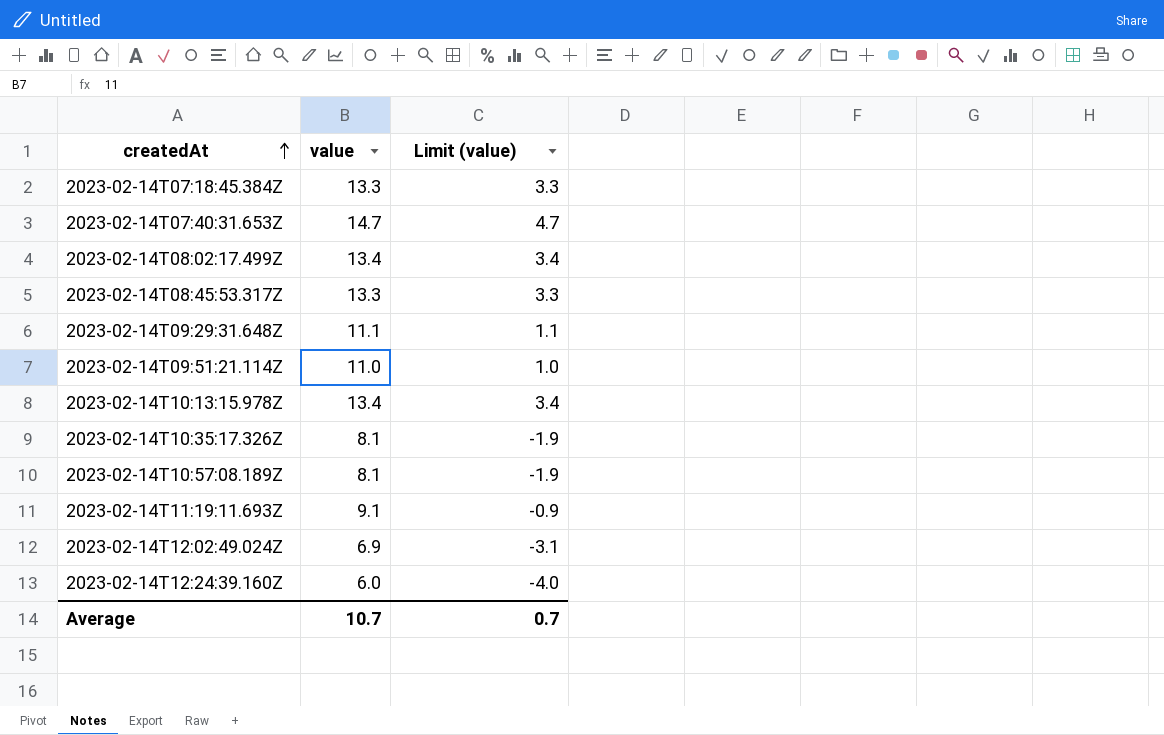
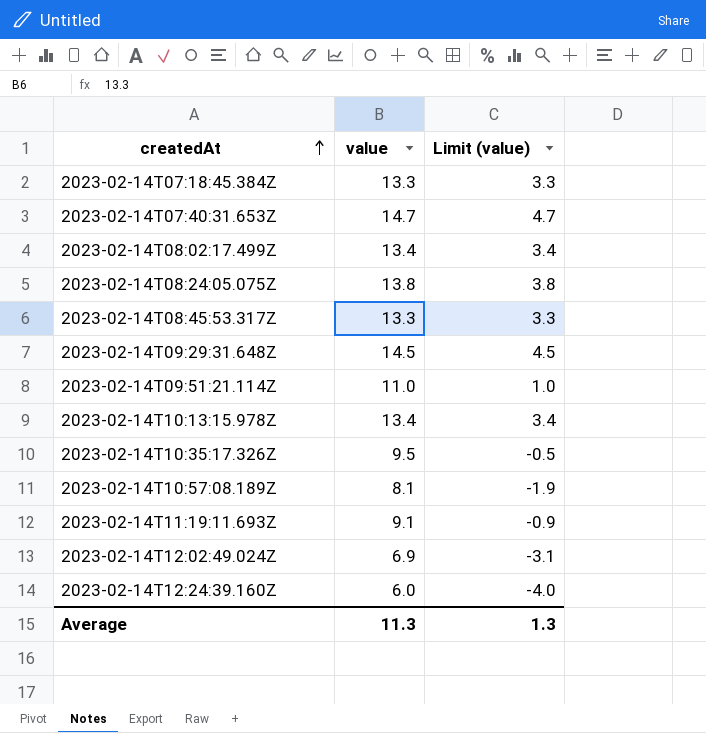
row 2023-02-14T08:24:05.075Z: none -> 13.8 | 3.8
2023-02-14T09:29:31.648Z | value: 11.1 -> 14.5
2023-02-14T09:29:31.648Z | Limit (value): 1.1 -> 4.5
2023-02-14T10:35:17.326Z | value: 8.1 -> 9.5
2023-02-14T10:35:17.326Z | Limit (value): -1.9 -> -0.5
Average | value: 10.7 -> 11.3
Average | Limit (value): 0.7 -> 1.3

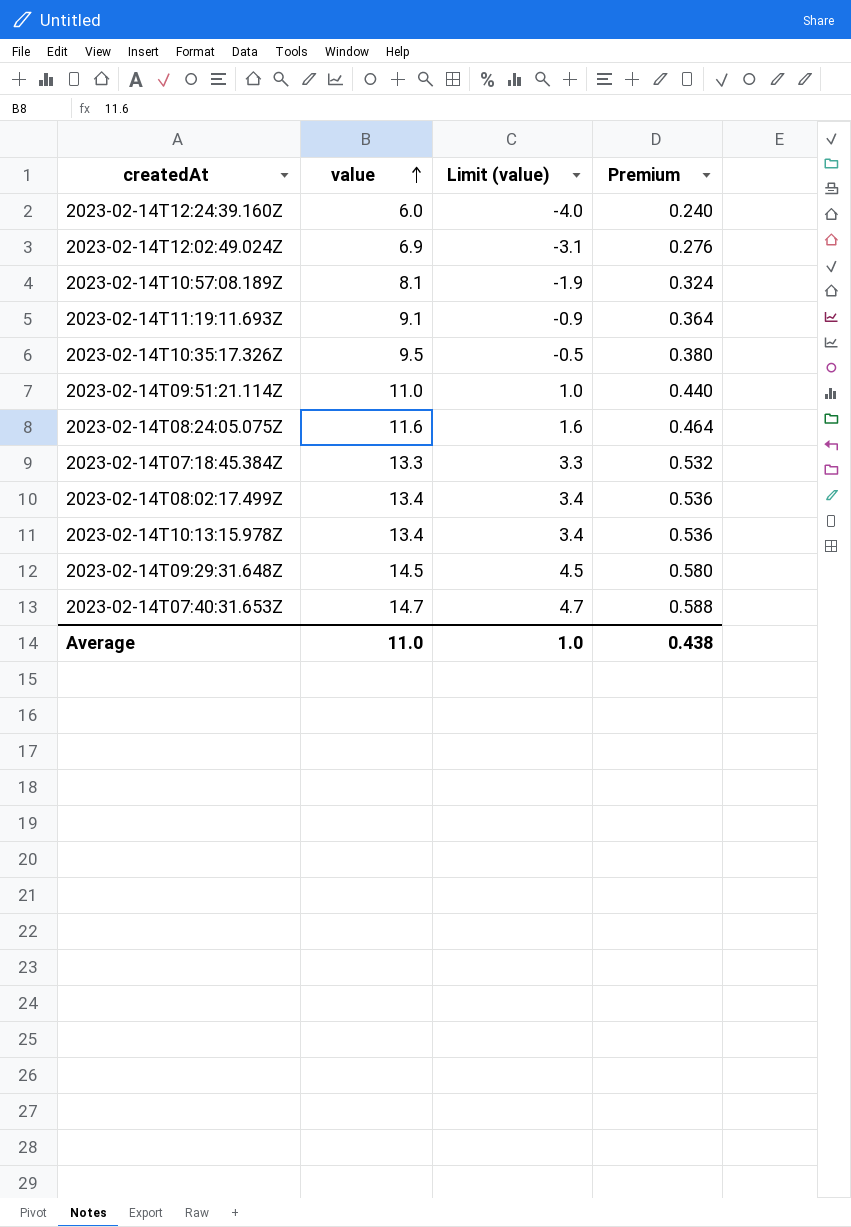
row order: createdAt ascending -> value ascending
column Premium | formula: none -> [value] * 0.04
row 2023-02-14T08:45:53.317Z: 13.3 | 3.3 -> none
2023-02-14T08:24:05.075Z | value: 13.8 -> 11.6
2023-02-14T08:24:05.075Z | Limit (value): 3.8 -> 1.6
Average | value: 11.3 -> 11.0
Average | Limit (value): 1.3 -> 1.0

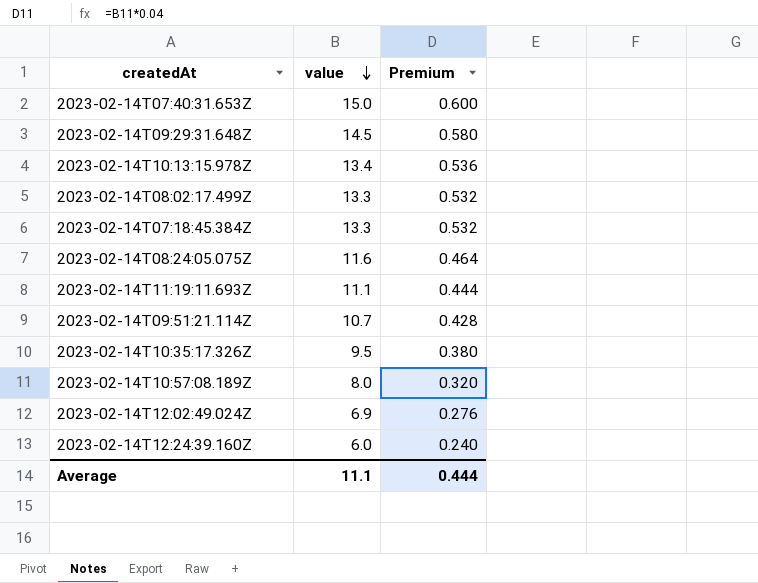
row order: value ascending -> value descending
column Limit (value) | formula: [value] - 10 -> none
2023-02-14T07:40:31.653Z | value: 14.7 -> 15.0
2023-02-14T07:40:31.653Z | Premium: 0.588 -> 0.600
2023-02-14T08:02:17.499Z | value: 13.4 -> 13.3
2023-02-14T08:02:17.499Z | Premium: 0.536 -> 0.532
2023-02-14T11:19:11.693Z | value: 9.1 -> 11.1
2023-02-14T11:19:11.693Z | Premium: 0.364 -> 0.444
2023-02-14T09:51:21.114Z | value: 11.0 -> 10.7
2023-02-14T09:51:21.114Z | Premium: 0.440 -> 0.428
2023-02-14T10:57:08.189Z | value: 8.1 -> 8.0
2023-02-14T10:57:08.189Z | Premium: 0.324 -> 0.320
Average | value: 11.0 -> 11.1
Average | Premium: 0.438 -> 0.444

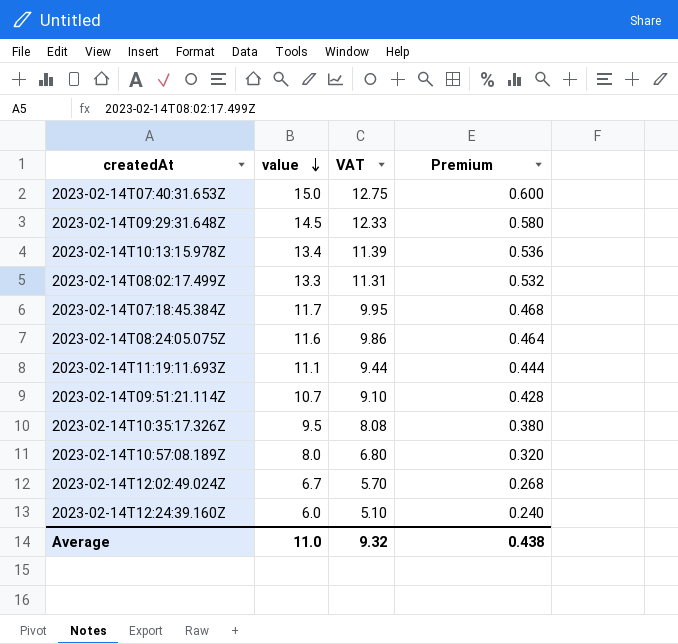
column VAT | formula: none -> [value] * 0.85
2023-02-14T07:18:45.384Z | value: 13.3 -> 11.7
2023-02-14T07:18:45.384Z | Premium: 0.532 -> 0.468
2023-02-14T12:02:49.024Z | value: 6.9 -> 6.7
2023-02-14T12:02:49.024Z | Premium: 0.276 -> 0.268
Average | value: 11.1 -> 11.0
Average | Premium: 0.444 -> 0.438

